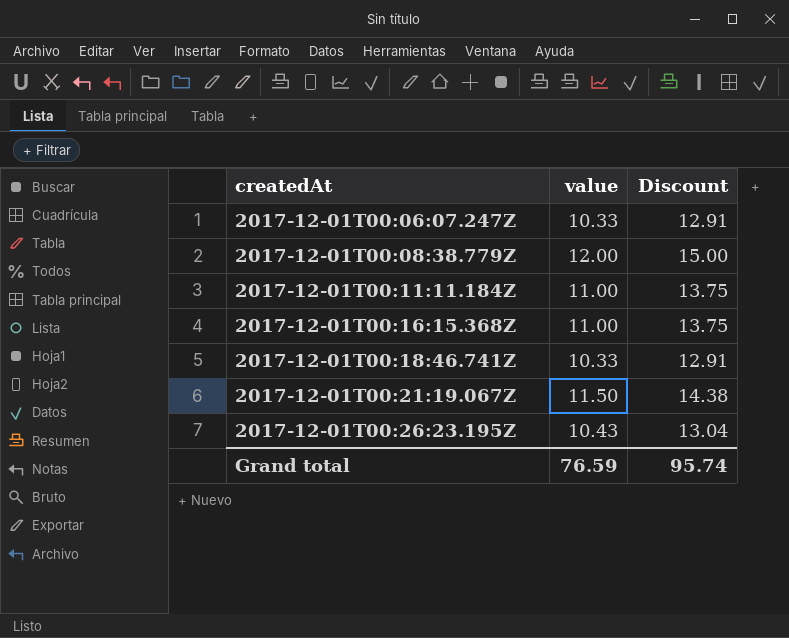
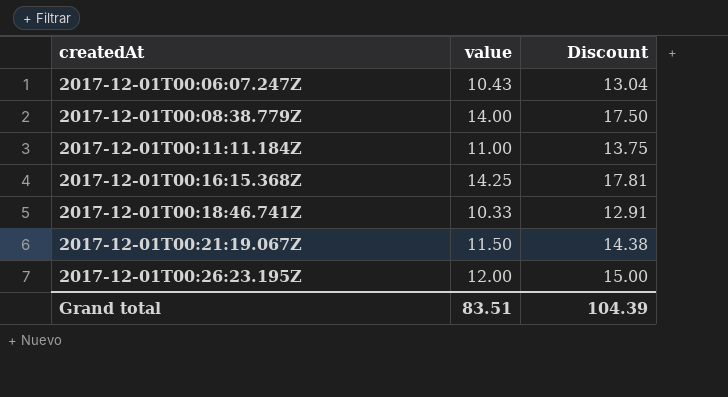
2017-12-01T00:06:07.247Z | value: 10.33 -> 10.43
2017-12-01T00:06:07.247Z | Discount: 12.91 -> 13.04
2017-12-01T00:08:38.779Z | value: 12.00 -> 14.00
2017-12-01T00:08:38.779Z | Discount: 15.00 -> 17.50
2017-12-01T00:16:15.368Z | value: 11.00 -> 14.25
2017-12-01T00:16:15.368Z | Discount: 13.75 -> 17.81
2017-12-01T00:26:23.195Z | value: 10.43 -> 12.00
2017-12-01T00:26:23.195Z | Discount: 13.04 -> 15.00
Grand total | value: 76.59 -> 83.51
Grand total | Discount: 95.74 -> 104.39

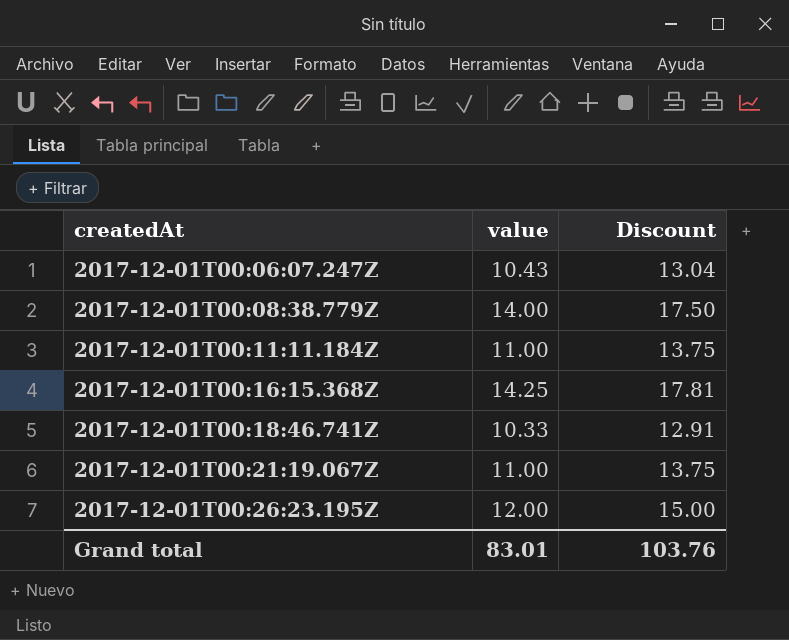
2017-12-01T00:21:19.067Z | value: 11.50 -> 11.00
2017-12-01T00:21:19.067Z | Discount: 14.38 -> 13.75
Grand total | value: 83.51 -> 83.01
Grand total | Discount: 104.39 -> 103.76

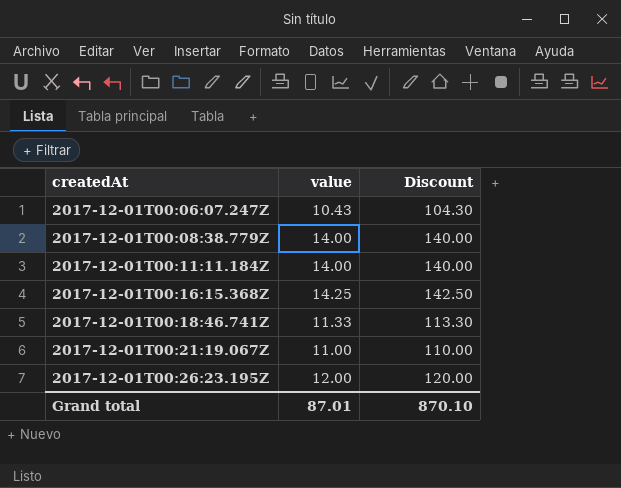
column Discount | formula: [value] * 1.25 -> [value] * 10
2017-12-01T00:11:11.184Z | value: 11.00 -> 14.00
2017-12-01T00:18:46.741Z | value: 10.33 -> 11.33
Grand total | value: 83.01 -> 87.01
Grand total | Discount: 103.76 -> 870.10

